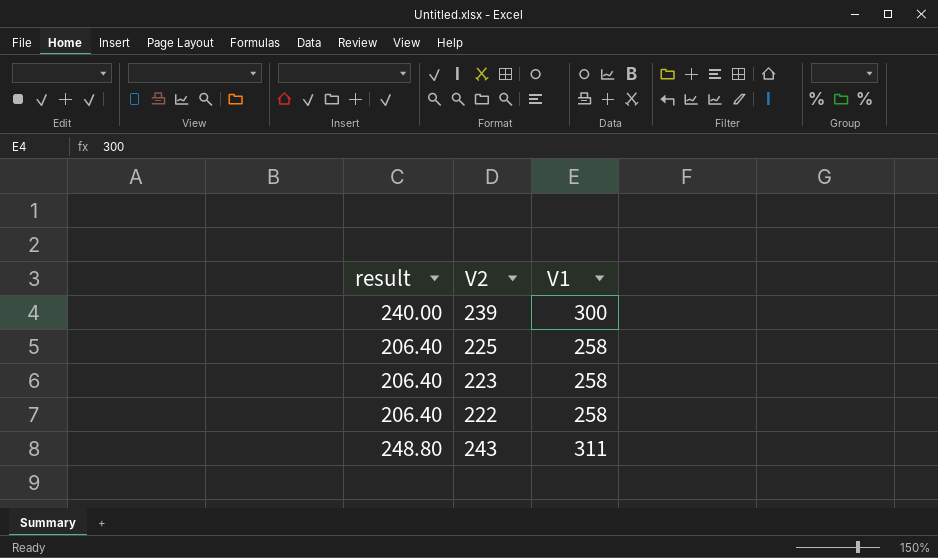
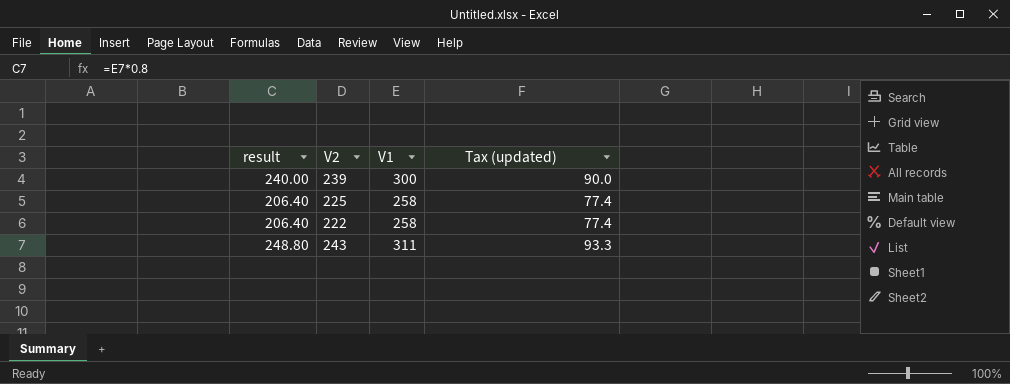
column Tax (updated) | formula: none -> [V1] * 0.3
row 223: 206.40 | 258 -> none

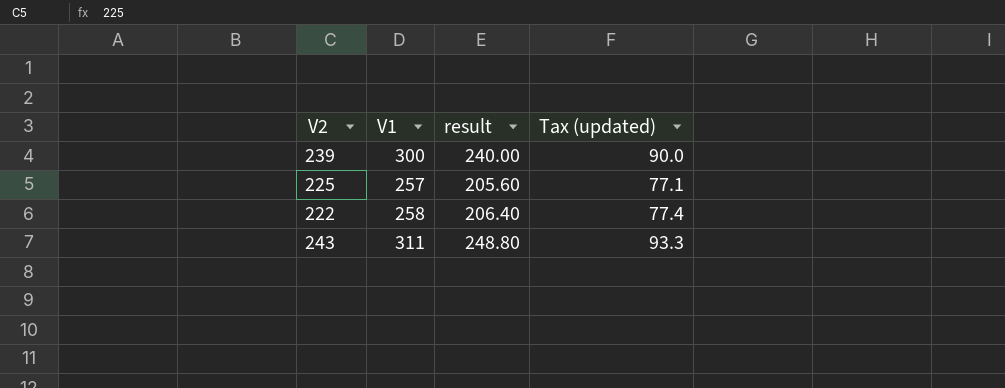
column result | position: 1 -> 3
225 | V1: 258 -> 257
225 | result: 206.40 -> 205.60
225 | Tax (updated): 77.4 -> 77.1

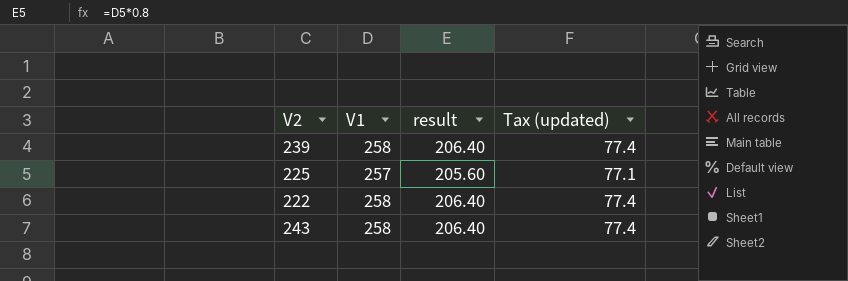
239 | V1: 300 -> 258
239 | result: 240.00 -> 206.40
239 | Tax (updated): 90.0 -> 77.4
243 | V1: 311 -> 258
243 | result: 248.80 -> 206.40
243 | Tax (updated): 93.3 -> 77.4

